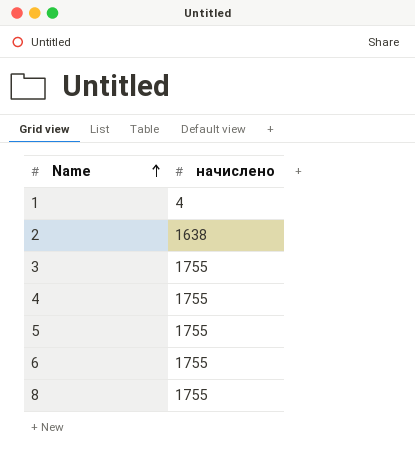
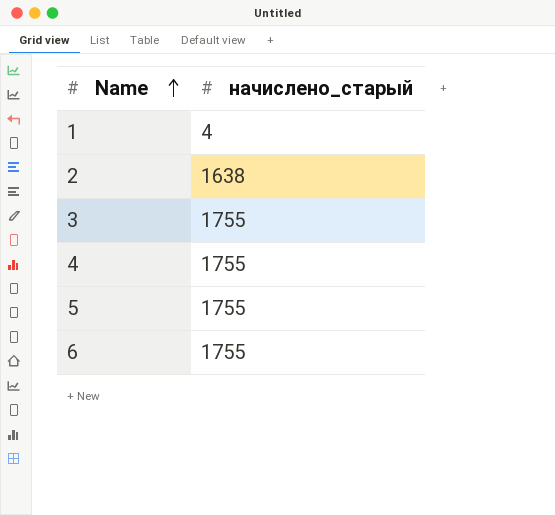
column name: начислено -> начислено_старый
row 8: 1755 -> none

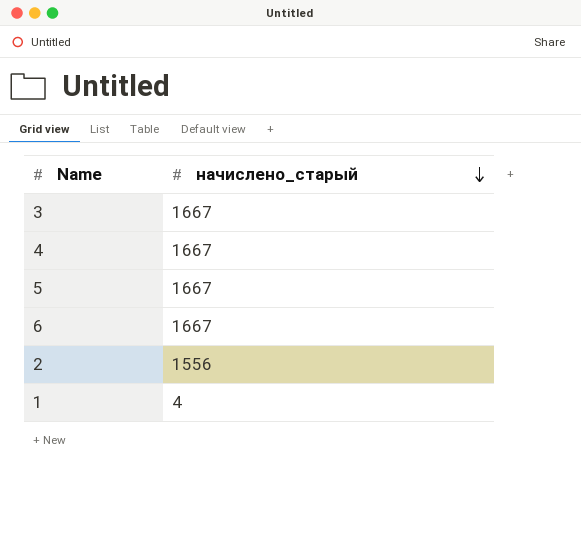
row order: Name ascending -> начислено_старый descending
3 | начислено_старый: 1755 -> 1667
4 | начислено_старый: 1755 -> 1667
5 | начислено_старый: 1755 -> 1667
6 | начислено_старый: 1755 -> 1667
2 | начислено_старый: 1638 -> 1556

